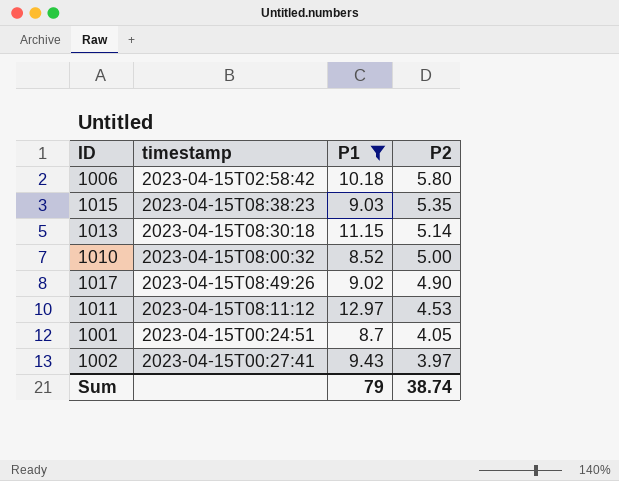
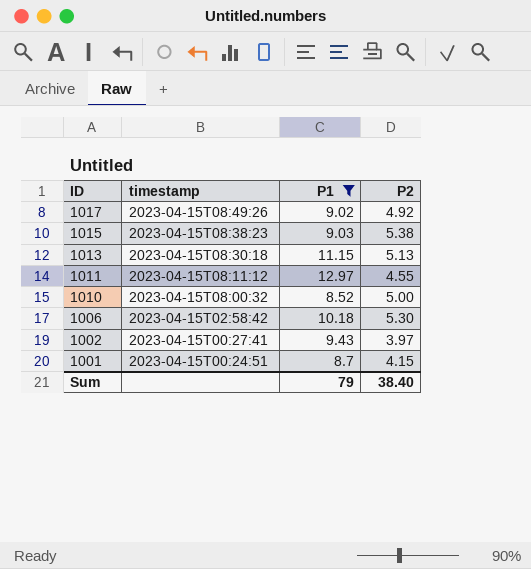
row order: P2 descending -> ID descending
1017 | P2: 4.90 -> 4.92
1015 | P2: 5.35 -> 5.38
1013 | P2: 5.14 -> 5.13
1011 | P2: 4.53 -> 4.55
1006 | P2: 5.80 -> 5.30
1001 | P2: 4.05 -> 4.15
Sum | P2: 38.74 -> 38.40

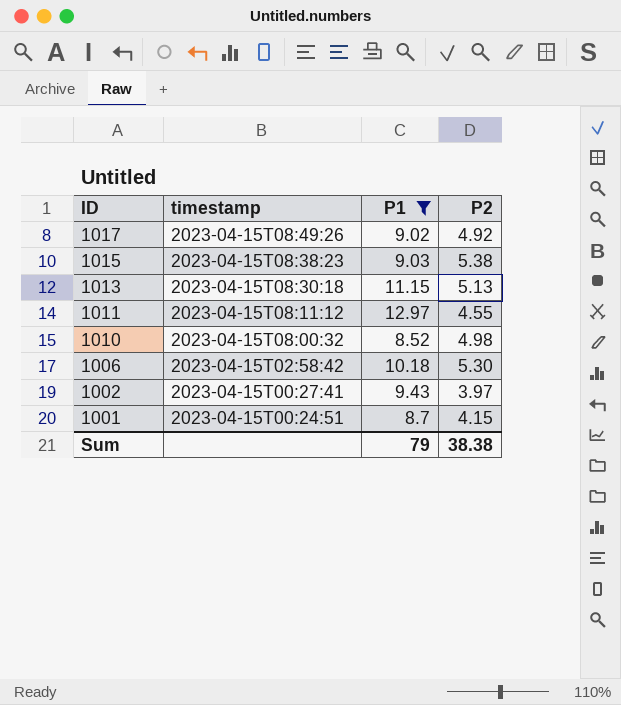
1010 | P2: 5.00 -> 4.98
Sum | P2: 38.40 -> 38.38

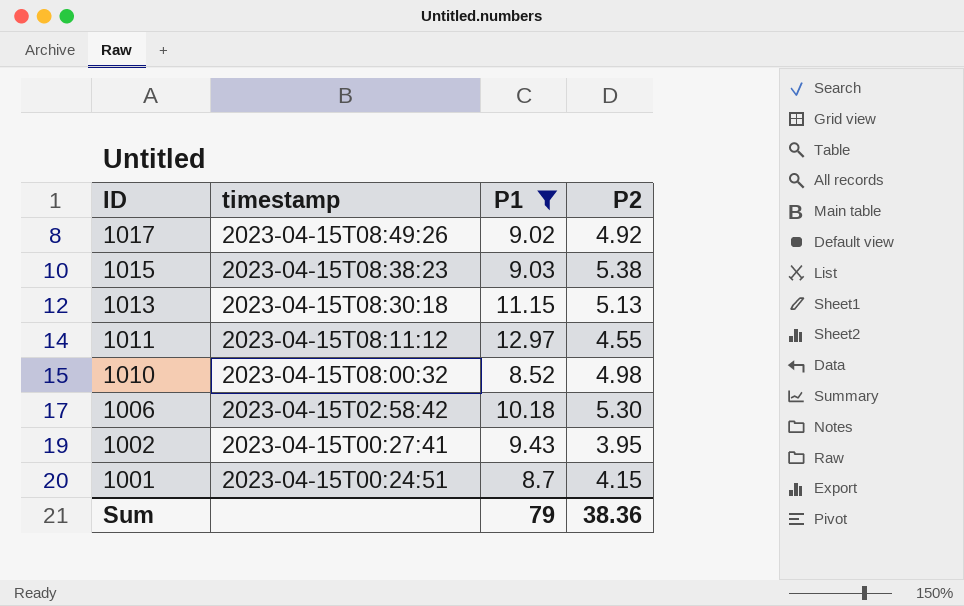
1002 | P2: 3.97 -> 3.95
Sum | P2: 38.38 -> 38.36

